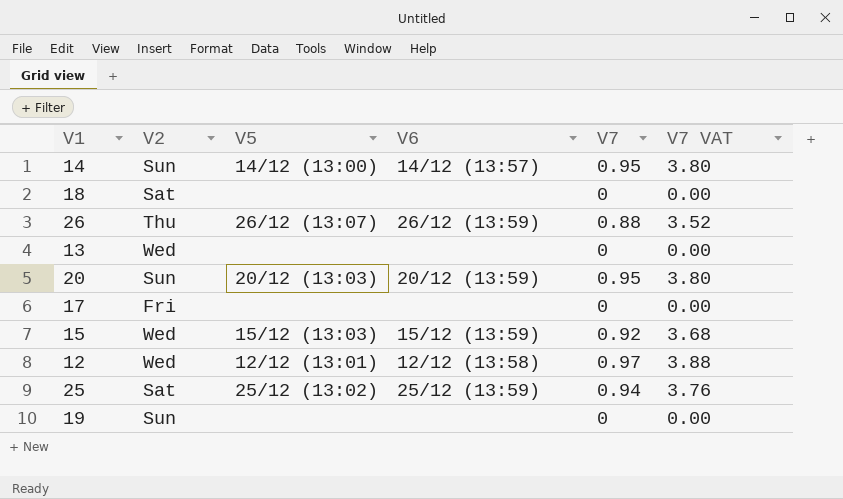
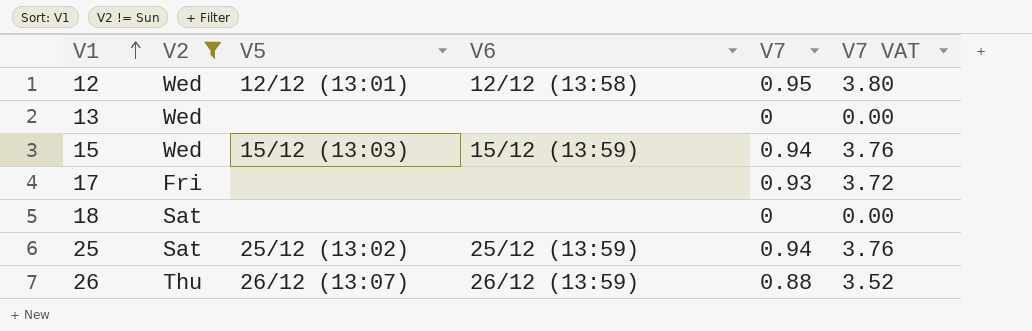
filter: none -> V2 != Sun
row order: none -> V1 ascending
12 | V7: 0.97 -> 0.95
12 | V7 VAT: 3.88 -> 3.80
15 | V7: 0.92 -> 0.94
15 | V7 VAT: 3.68 -> 3.76
17 | V7: 0 -> 0.93
17 | V7 VAT: 0.00 -> 3.72

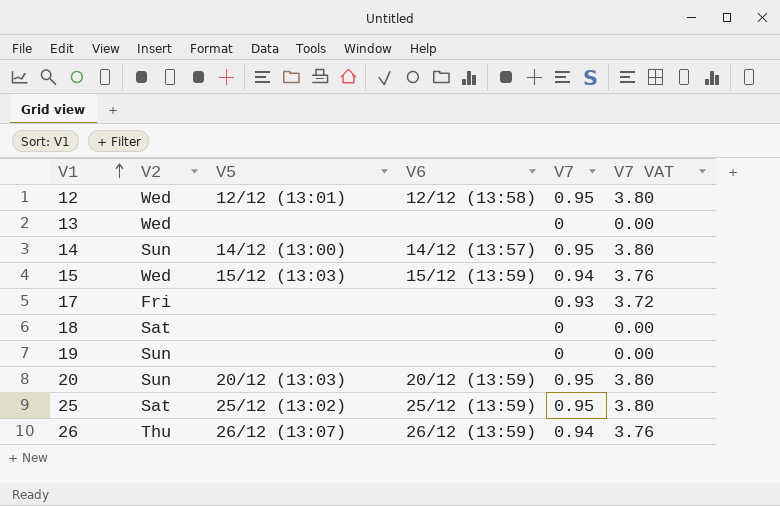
filter: V2 != Sun -> none
25 | V7: 0.94 -> 0.95
25 | V7 VAT: 3.76 -> 3.80
26 | V7: 0.88 -> 0.94
26 | V7 VAT: 3.52 -> 3.76

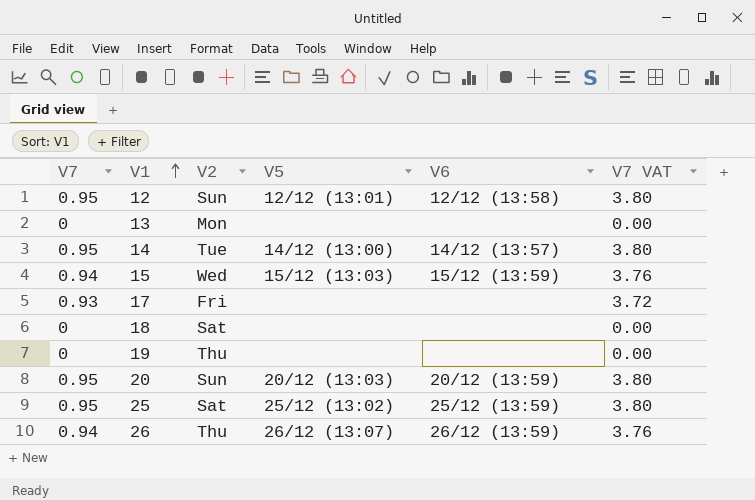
column V7 | position: 5 -> 1
12 | V2: Wed -> Sun
13 | V2: Wed -> Mon
14 | V2: Sun -> Tue
19 | V2: Sun -> Thu

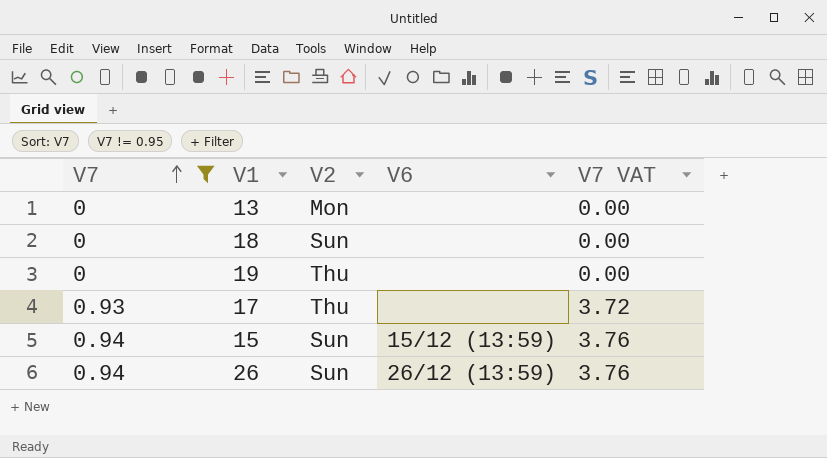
filter: none -> V7 != 0.95
row order: V1 ascending -> V7 ascending
column V5 | position: 4 -> none
18 | V2: Sat -> Sun
17 | V2: Fri -> Thu
15 | V2: Wed -> Sun
26 | V2: Thu -> Sun

